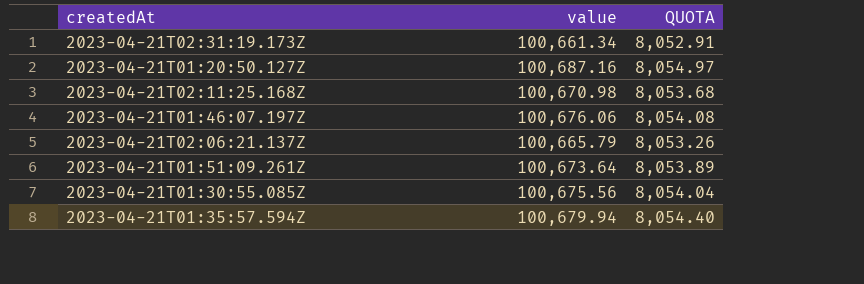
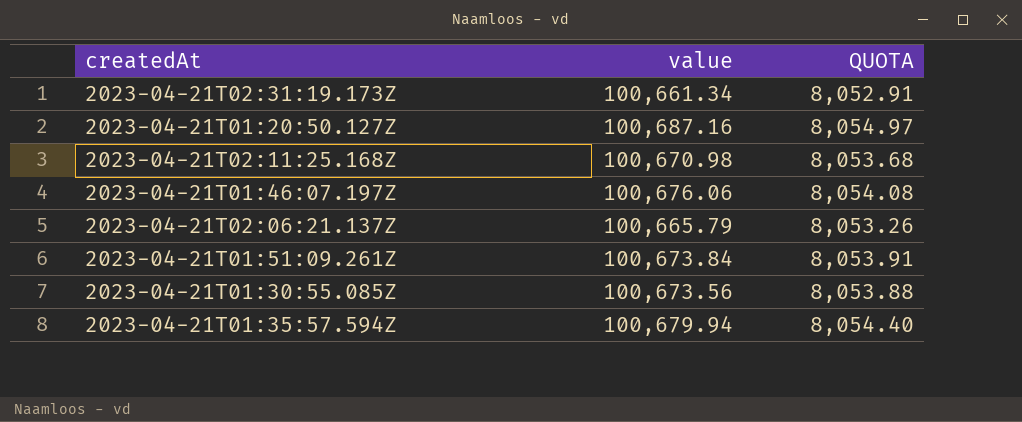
2023-04-21T01:51:09.261Z | value: 100,673.64 -> 100,673.84
2023-04-21T01:51:09.261Z | QUOTA: 8,053.89 -> 8,053.91
2023-04-21T01:30:55.085Z | value: 100,675.56 -> 100,673.56
2023-04-21T01:30:55.085Z | QUOTA: 8,054.04 -> 8,053.88

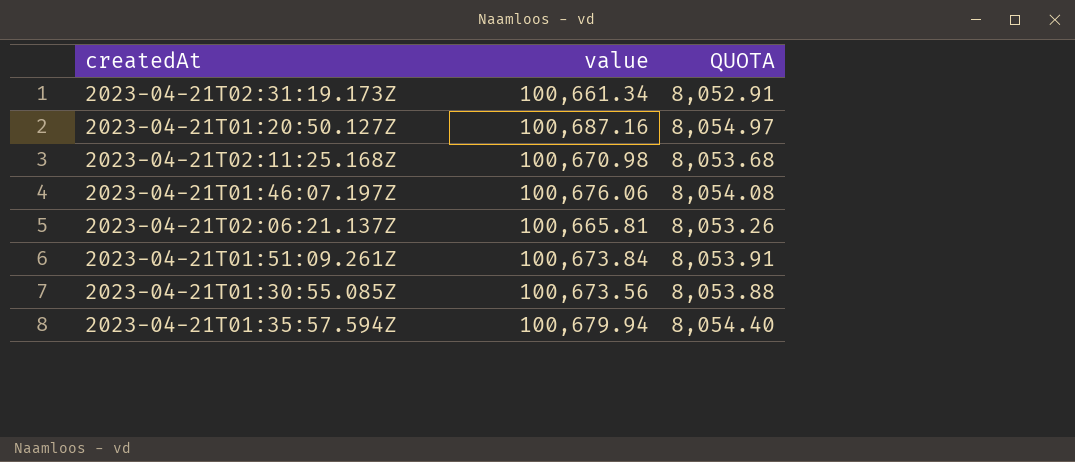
2023-04-21T02:06:21.137Z | value: 100,665.79 -> 100,665.81

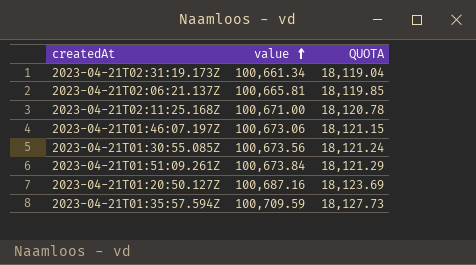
row order: none -> value ascending
column QUOTA | formula: [value] * 0.08 -> [value] * 0.18
2023-04-21T02:11:25.168Z | value: 100,670.98 -> 100,671.00
2023-04-21T01:46:07.197Z | value: 100,676.06 -> 100,673.06
2023-04-21T01:35:57.594Z | value: 100,679.94 -> 100,709.59

